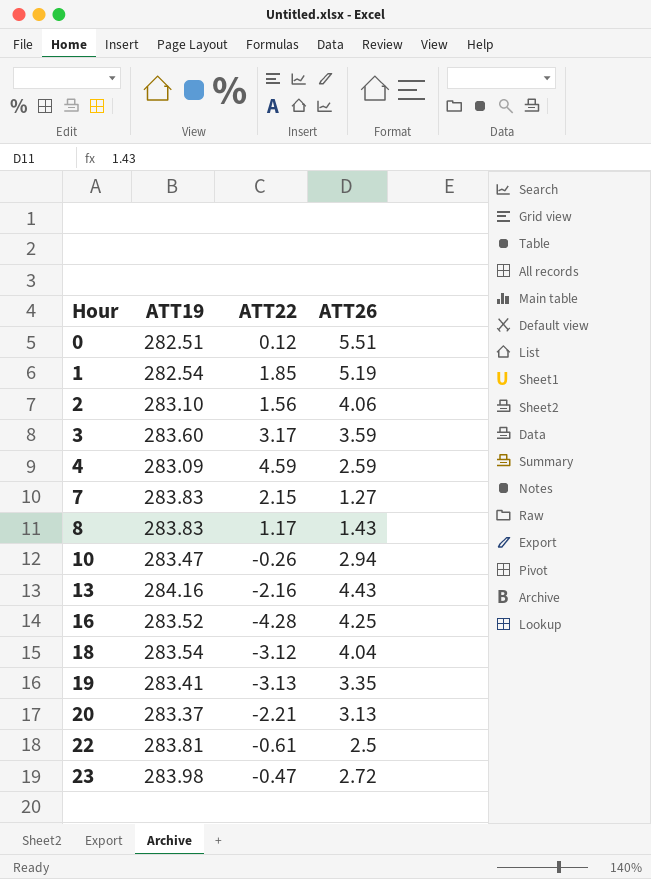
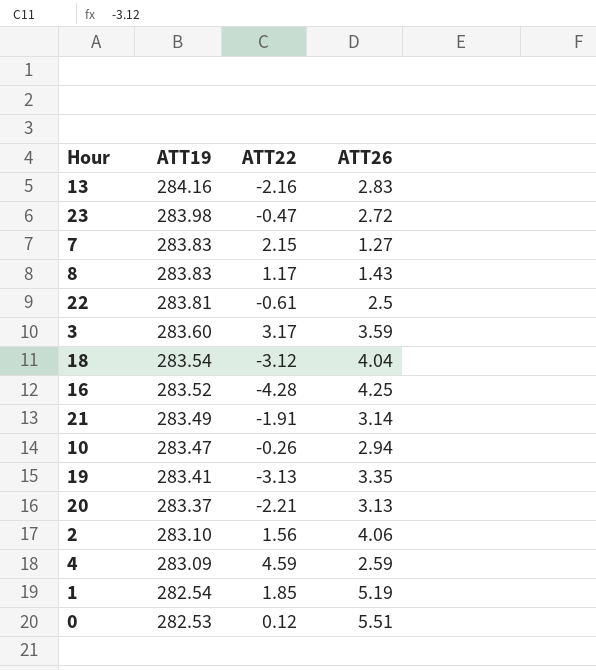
row order: Hour ascending -> ATT19 descending
13 | ATT26: 4.43 -> 2.83
row 21: none -> 283.49 | -1.91 | 3.14
0 | ATT19: 282.51 -> 282.53

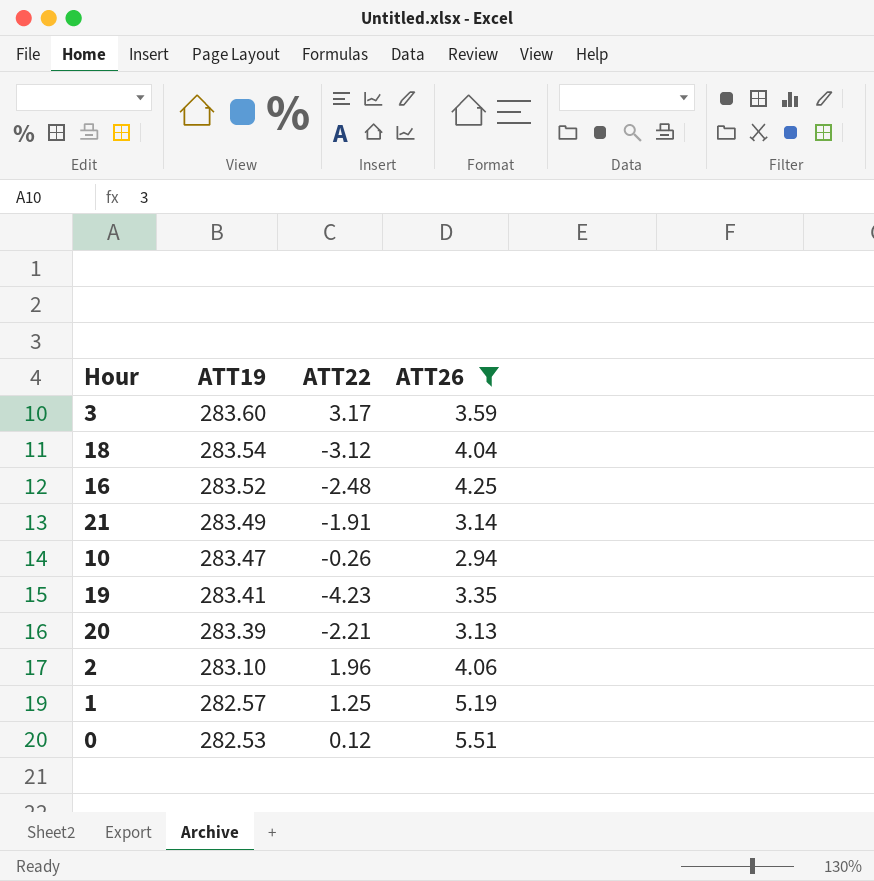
filter: none -> ATT26 >= 2.94
16 | ATT22: -4.28 -> -2.48
19 | ATT22: -3.13 -> -4.23
20 | ATT19: 283.37 -> 283.39
2 | ATT22: 1.56 -> 1.96
1 | ATT19: 282.54 -> 282.57
1 | ATT22: 1.85 -> 1.25

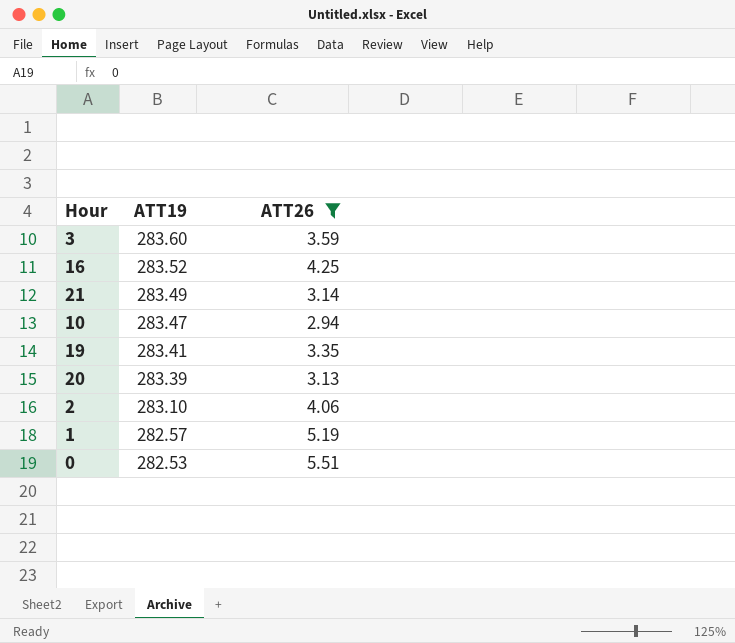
column ATT22 | position: 3 -> none
row 18: 283.54 | -3.12 | 4.04 -> none

